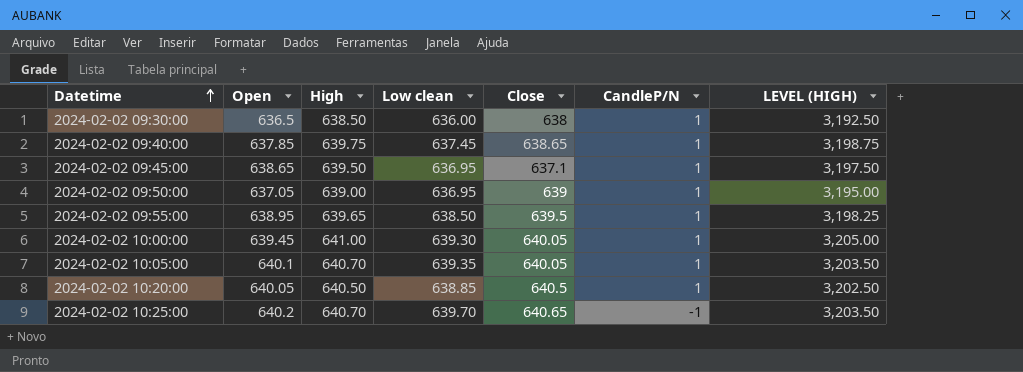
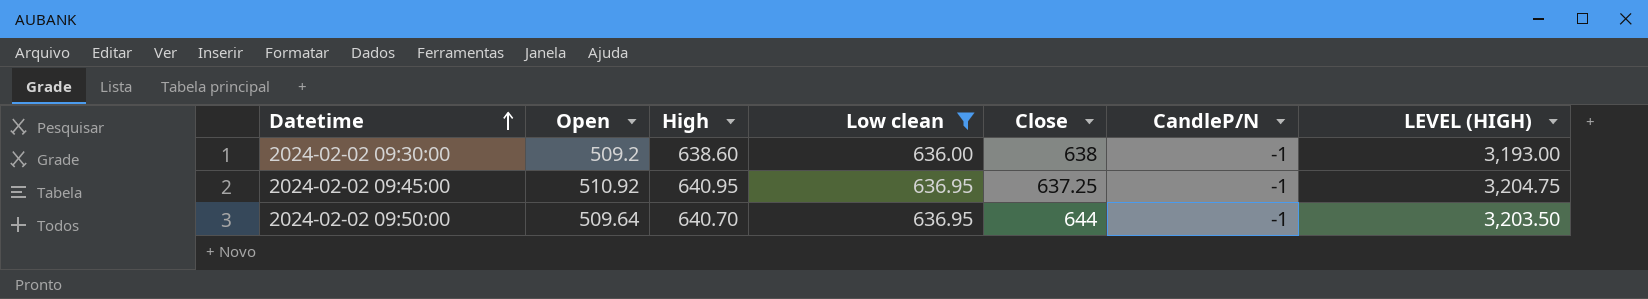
filter: none -> Low clean <= 636.95
2024-02-02 09:30:00 | Open: 636.5 -> 509.2
2024-02-02 09:30:00 | High: 638.50 -> 638.60
2024-02-02 09:30:00 | CandleP/N: 1 -> -1
2024-02-02 09:30:00 | LEVEL (HIGH): 3,192.50 -> 3,193.00
2024-02-02 09:45:00 | Open: 638.65 -> 510.92
2024-02-02 09:45:00 | High: 639.50 -> 640.95
2024-02-02 09:45:00 | Close: 637.1 -> 637.25
2024-02-02 09:45:00 | CandleP/N: 1 -> -1
2024-02-02 09:45:00 | LEVEL (HIGH): 3,197.50 -> 3,204.75
2024-02-02 09:50:00 | Open: 637.05 -> 509.64
2024-02-02 09:50:00 | High: 639.00 -> 640.70
2024-02-02 09:50:00 | Close: 639 -> 644
2024-02-02 09:50:00 | CandleP/N: 1 -> -1
2024-02-02 09:50:00 | LEVEL (HIGH): 3,195.00 -> 3,203.50

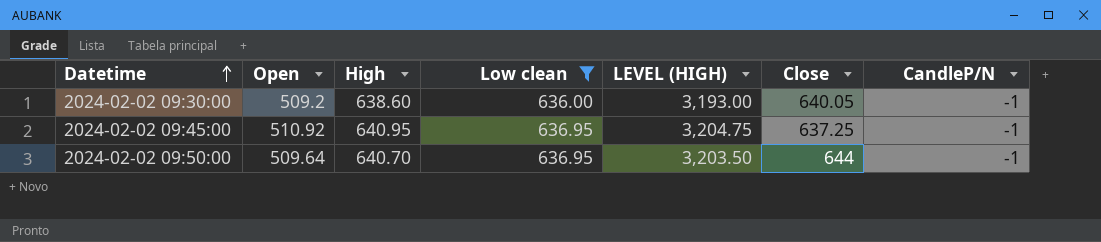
column LEVEL (HIGH) | position: 7 -> 5
2024-02-02 09:30:00 | Close: 638 -> 640.05

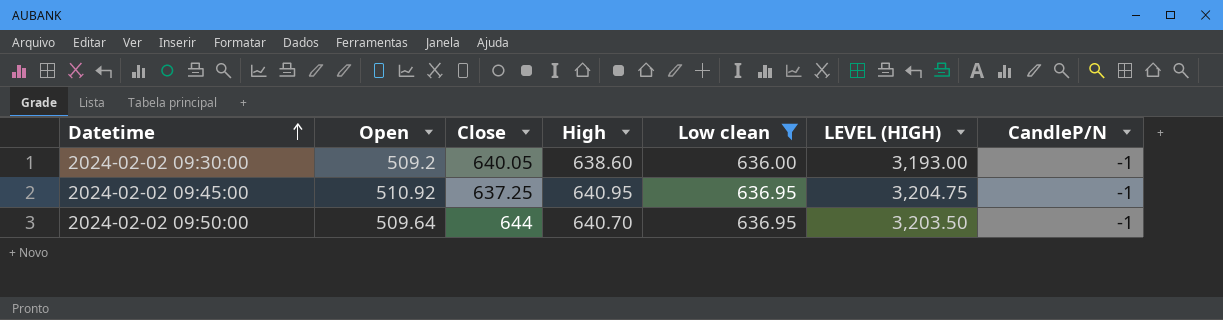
column Close | position: 6 -> 3

